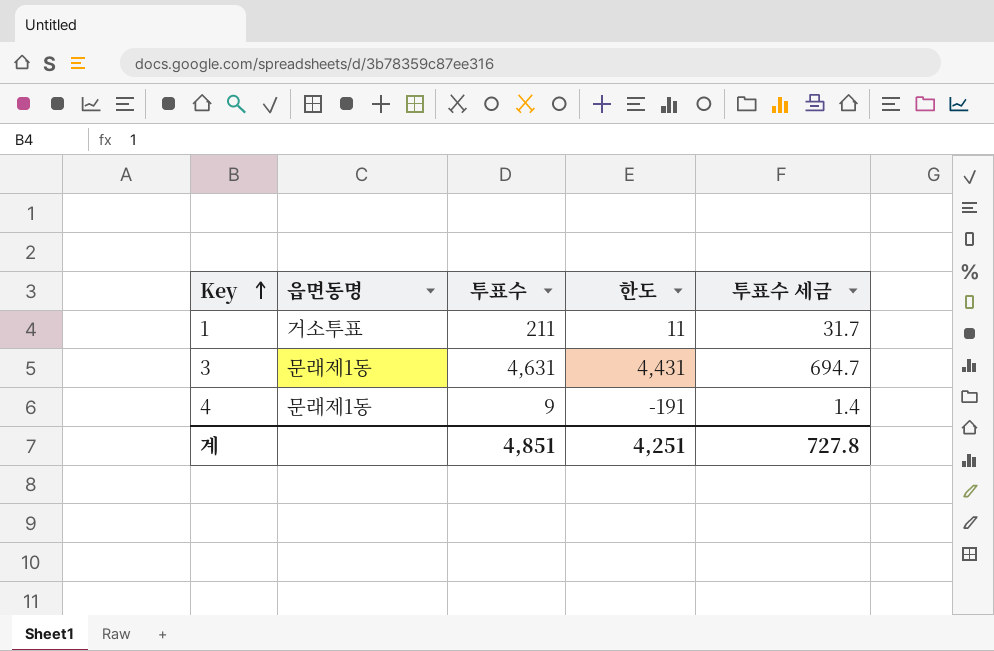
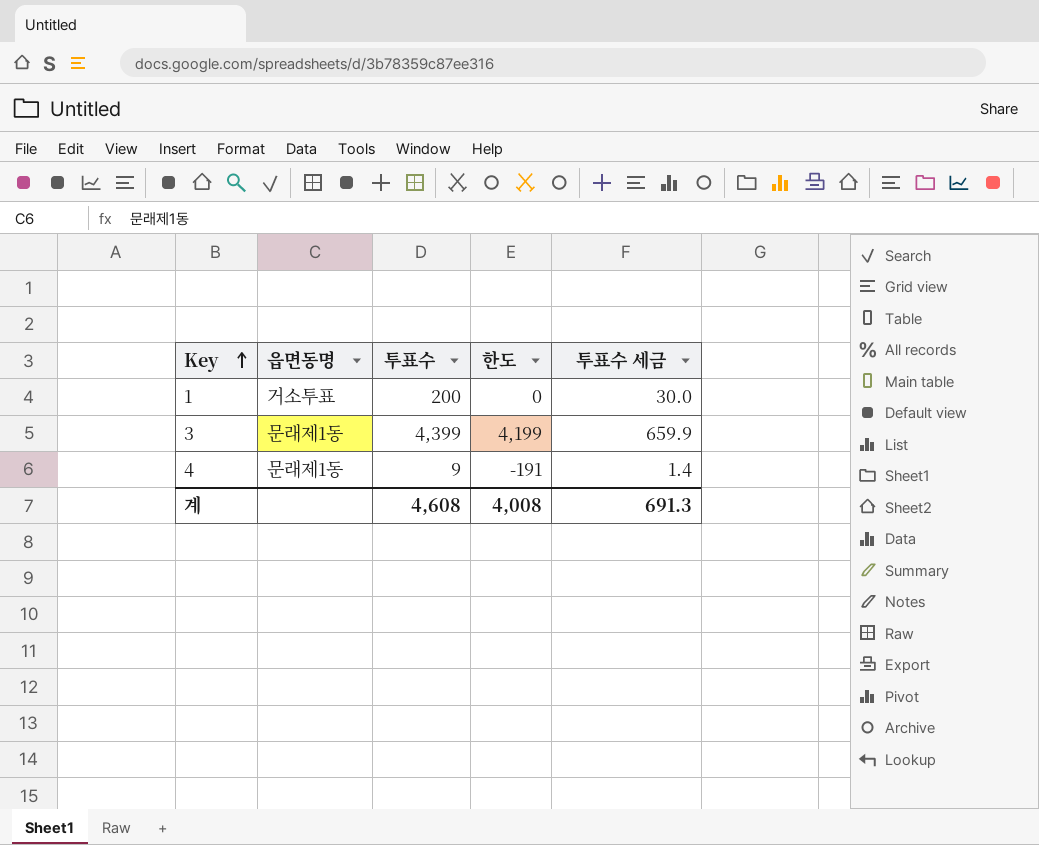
1 | 투표수: 211 -> 200
1 | 한도: 11 -> 0
1 | 투표수 세금: 31.7 -> 30.0
3 | 투표수: 4,631 -> 4,399
3 | 한도: 4,431 -> 4,199
3 | 투표수 세금: 694.7 -> 659.9
계 | 투표수: 4,851 -> 4,608
계 | 한도: 4,251 -> 4,008
계 | 투표수 세금: 727.8 -> 691.3

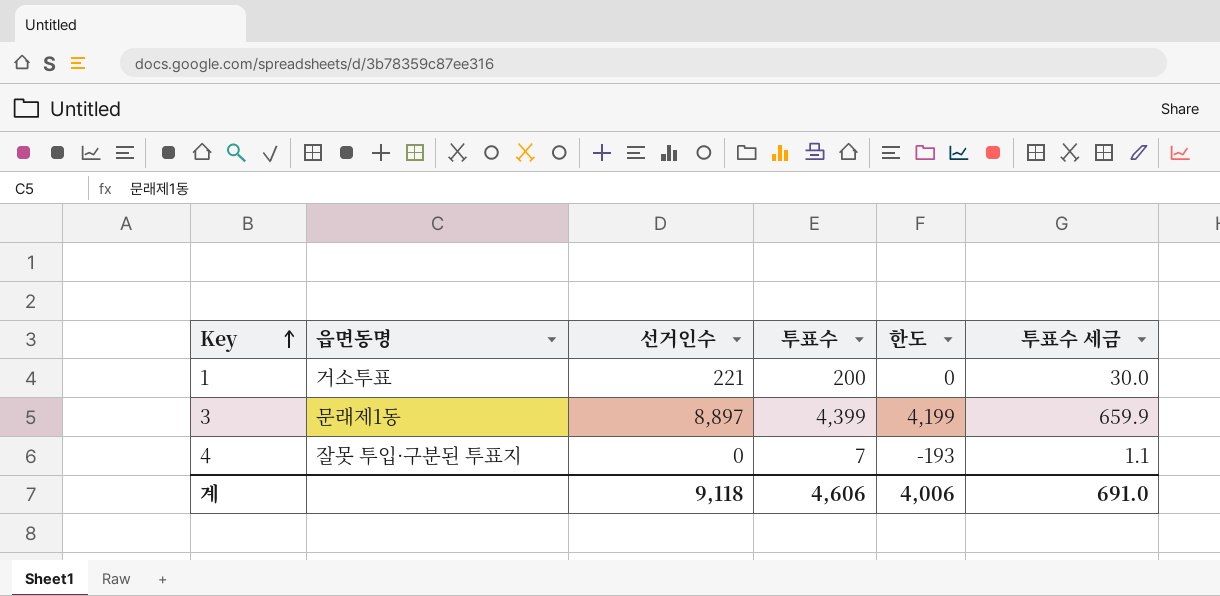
column 선거인수 | position: none -> 3
4 | 읍면동명: 문래제1동 -> 잘못 투입·구분된 투표지
4 | 투표수: 9 -> 7
4 | 한도: -191 -> -193
4 | 투표수 세금: 1.4 -> 1.1
계 | 투표수: 4,608 -> 4,606
계 | 한도: 4,008 -> 4,006
계 | 투표수 세금: 691.3 -> 691.0

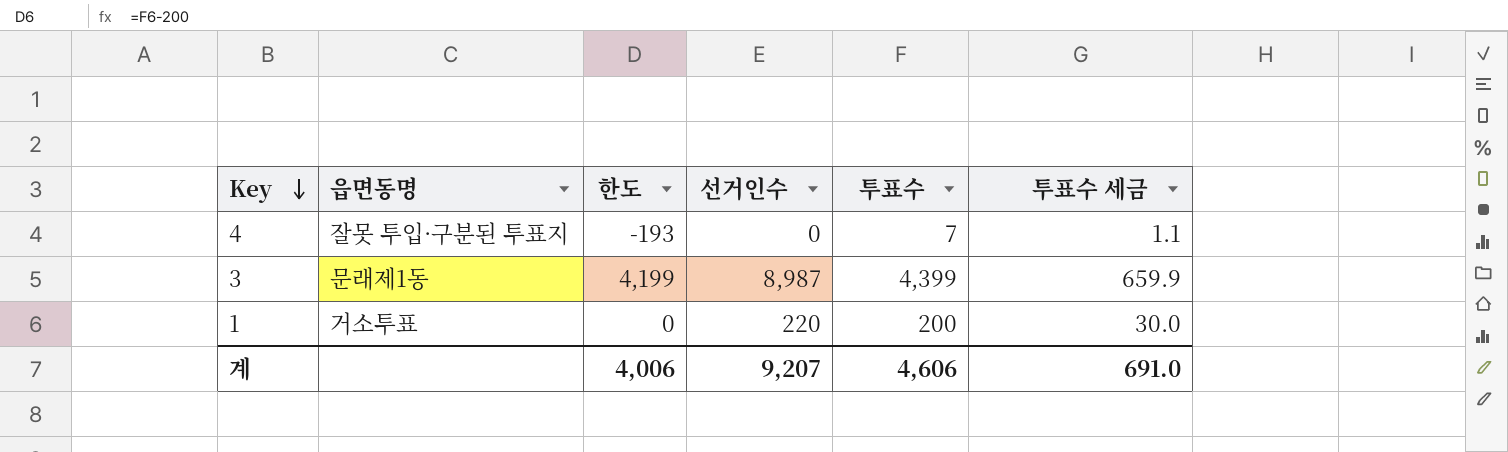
row order: Key ascending -> Key descending
column 한도 | position: 5 -> 3
3 | 선거인수: 8,897 -> 8,987
1 | 선거인수: 221 -> 220
계 | 선거인수: 9,118 -> 9,207

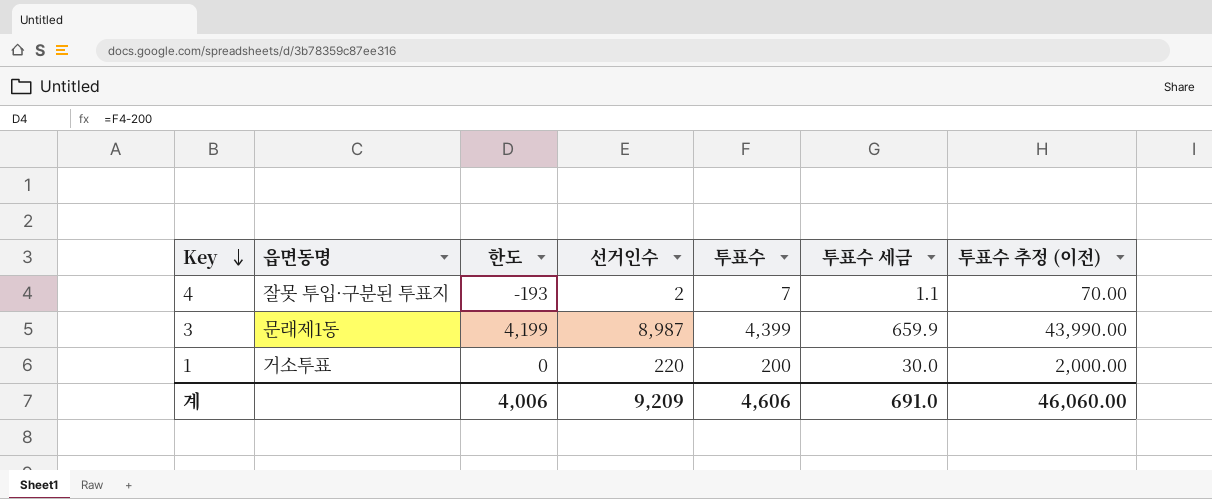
column 투표수 추정 (이전) | formula: none -> [투표수] * 10
4 | 선거인수: 0 -> 2
계 | 선거인수: 9,207 -> 9,209

